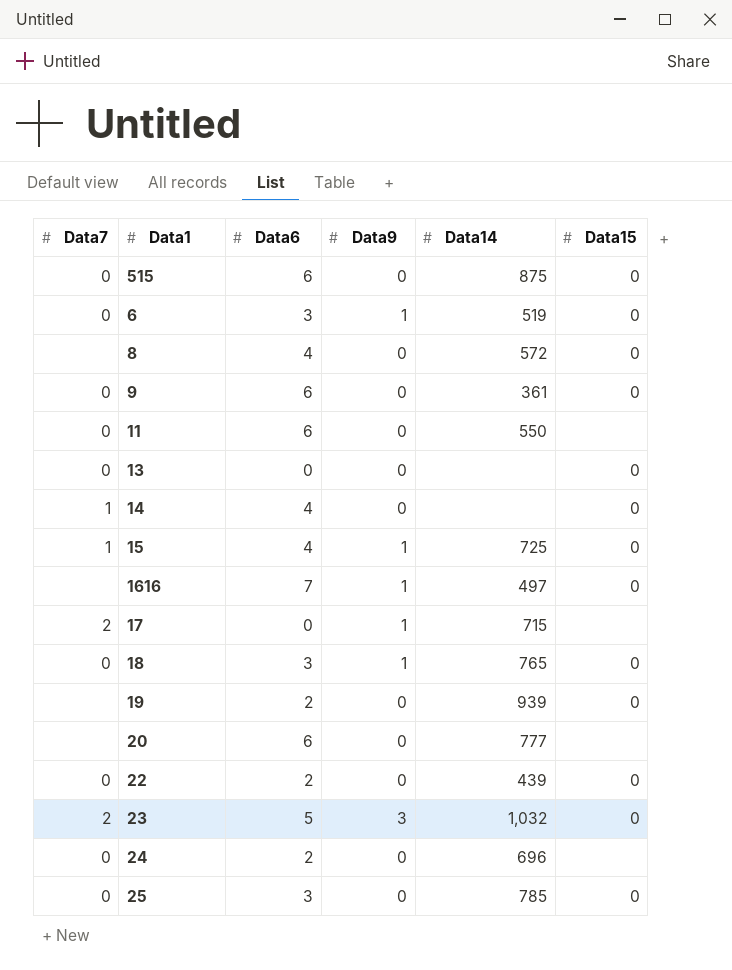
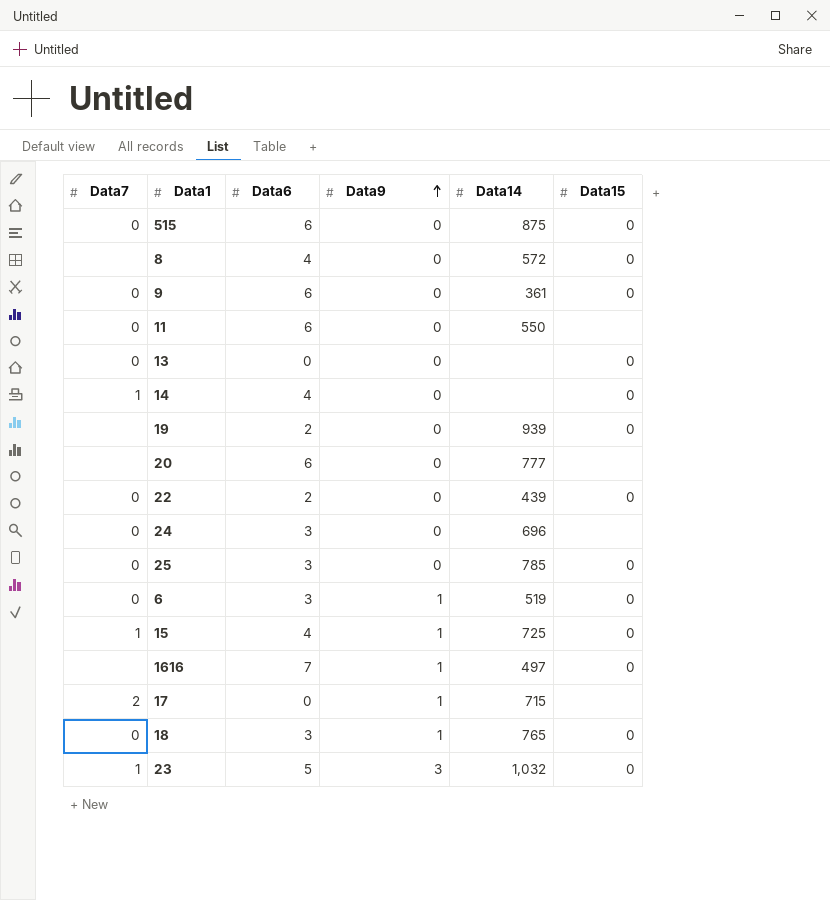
row order: none -> Data9 ascending
24 | Data6: 2 -> 3
23 | Data7: 2 -> 1

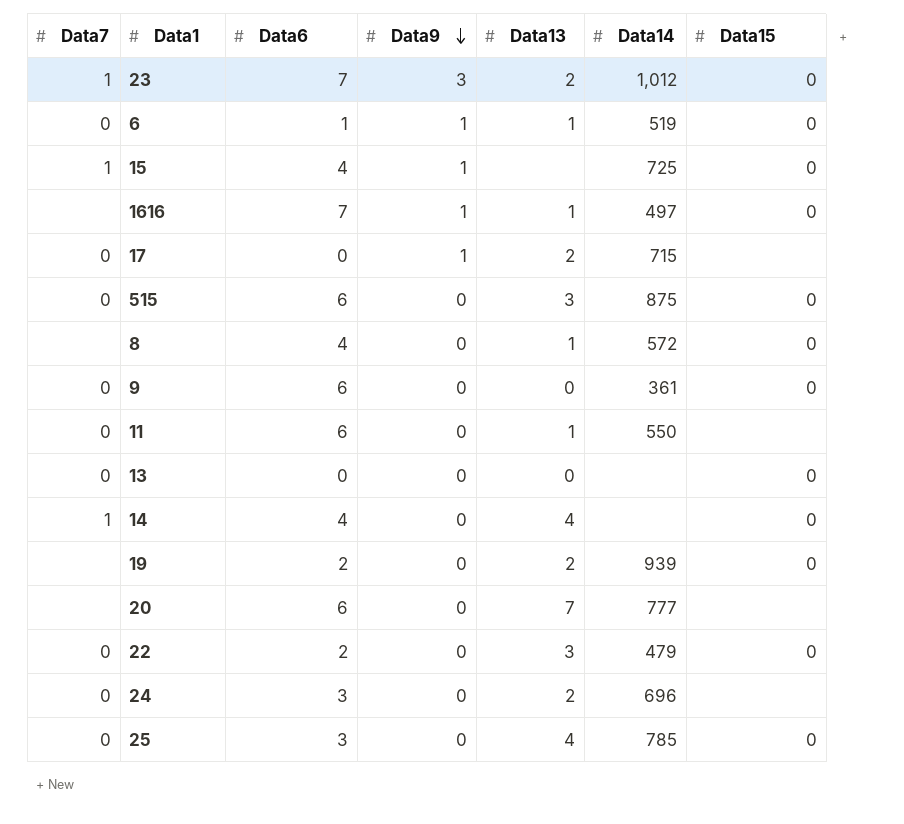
row order: Data9 ascending -> Data9 descending
column Data13 | position: none -> 5
row 18: 0 | 3 | 1 | 765 | 0 -> none
23 | Data6: 5 -> 7
23 | Data14: 1,032 -> 1,012
6 | Data6: 3 -> 1
17 | Data7: 2 -> 0
22 | Data14: 439 -> 479

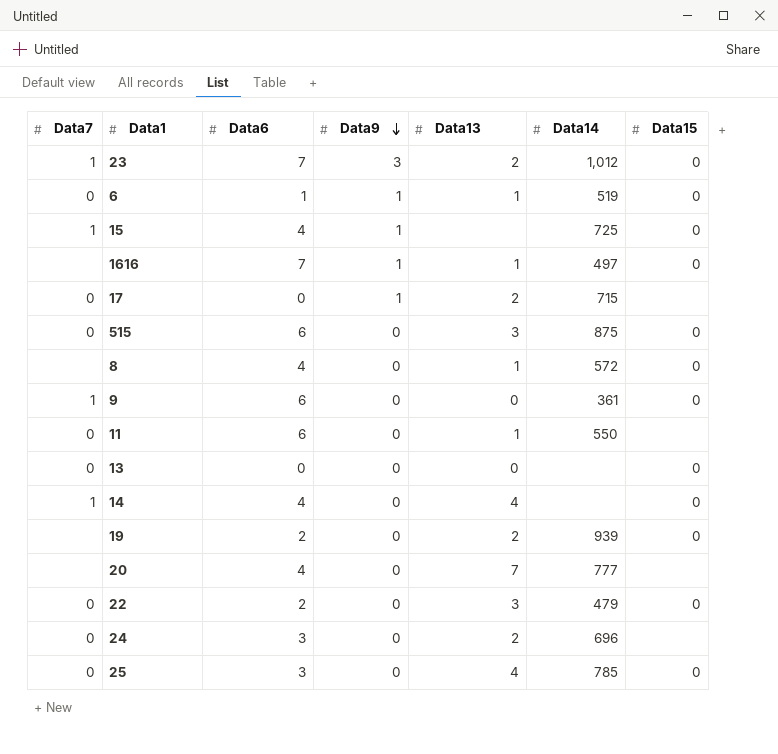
9 | Data7: 0 -> 1
20 | Data6: 6 -> 4

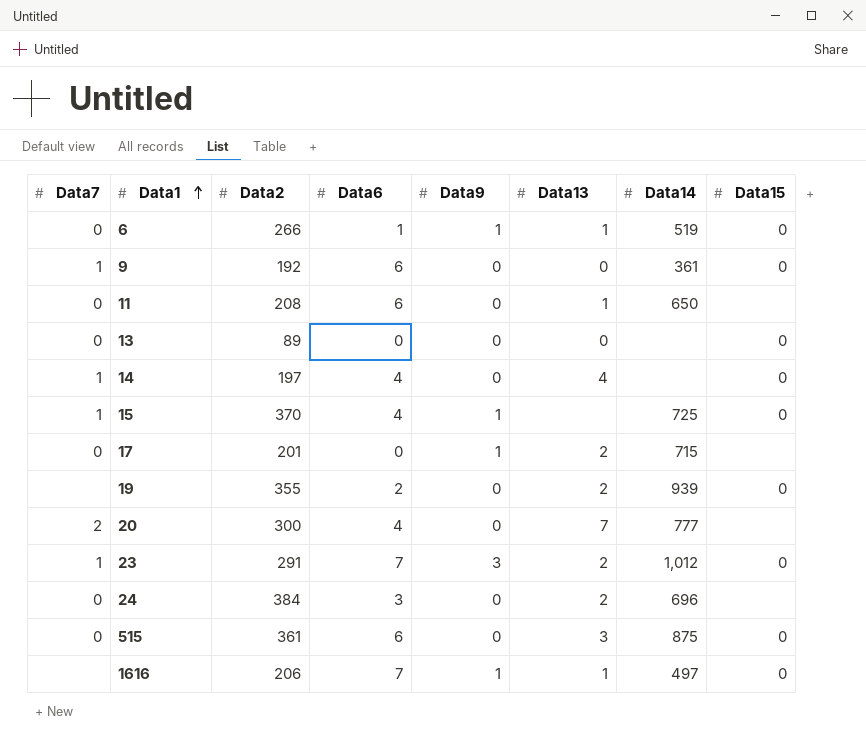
row order: Data9 descending -> Data1 ascending
column Data2 | position: none -> 3
row 8: none | 4 | 0 | 1 | 572 | 0 -> none
row 22: 0 | 2 | 0 | 3 | 479 | 0 -> none
row 25: 0 | 3 | 0 | 4 | 785 | 0 -> none
11 | Data14: 550 -> 650
20 | Data7: none -> 2

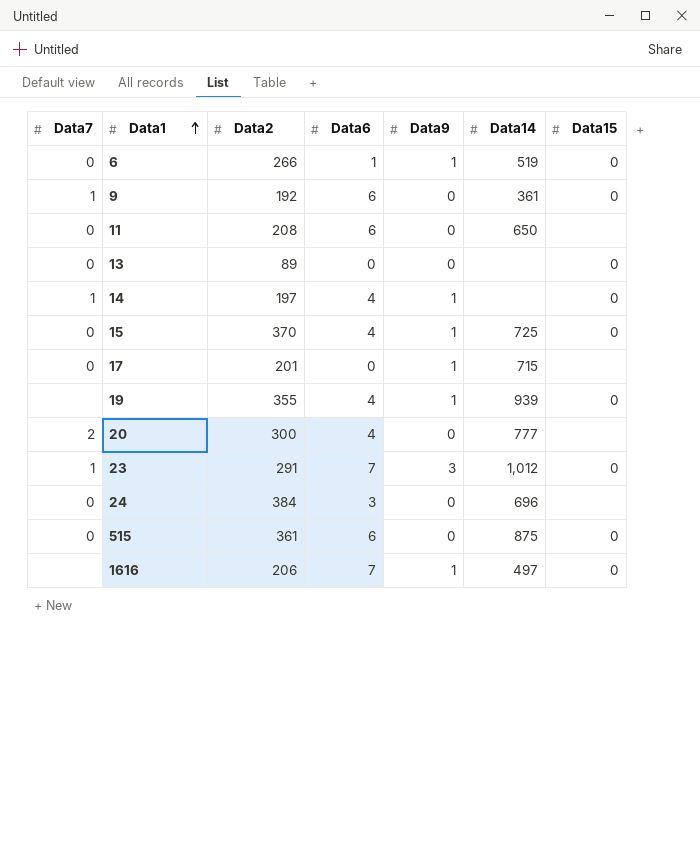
column Data13 | position: 6 -> none
14 | Data9: 0 -> 1
15 | Data7: 1 -> 0
19 | Data6: 2 -> 4
19 | Data9: 0 -> 1

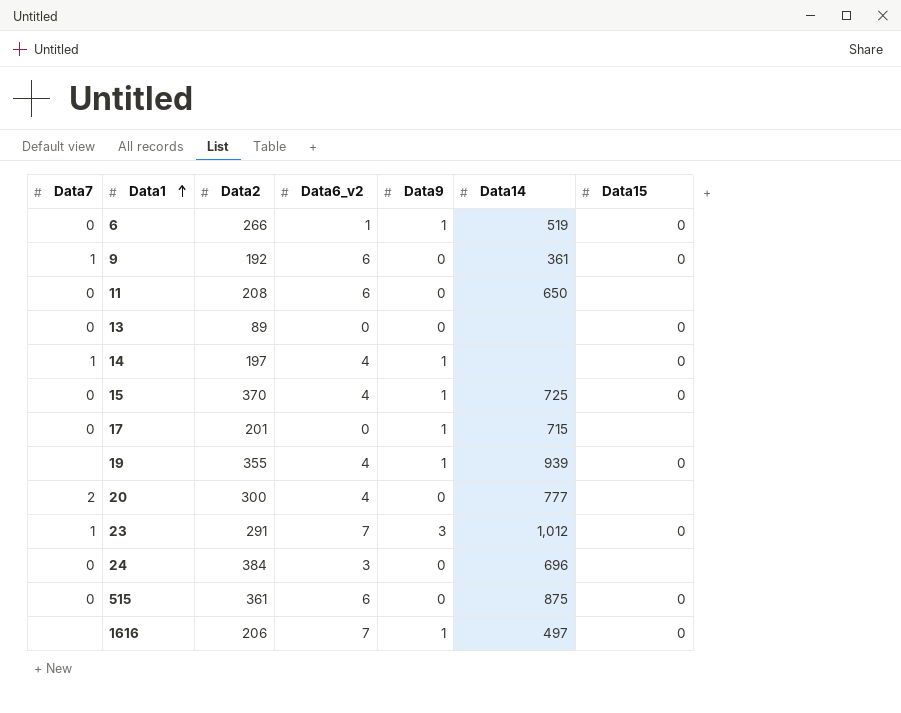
column name: Data6 -> Data6_v2

